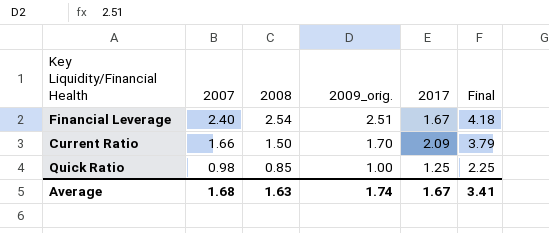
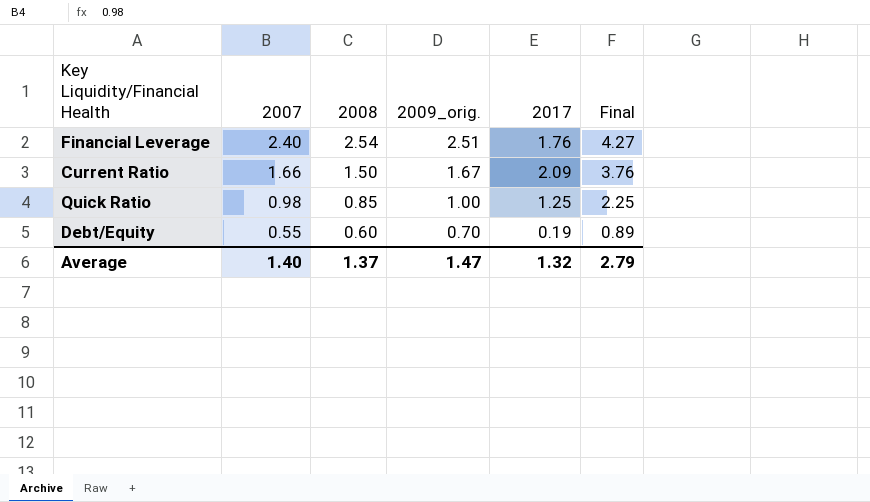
Financial Leverage | 2017: 1.67 -> 1.76
Financial Leverage | Final: 4.18 -> 4.27
Current Ratio | 2009_orig.: 1.70 -> 1.67
Current Ratio | Final: 3.79 -> 3.76
row Debt/Equity: none -> 0.55 | 0.60 | 0.70 | 0.19 | 0.89
Average | 2007: 1.68 -> 1.40
Average | 2008: 1.63 -> 1.37
Average | 2009_orig.: 1.74 -> 1.47
Average | 2017: 1.67 -> 1.32
Average | Final: 3.41 -> 2.79

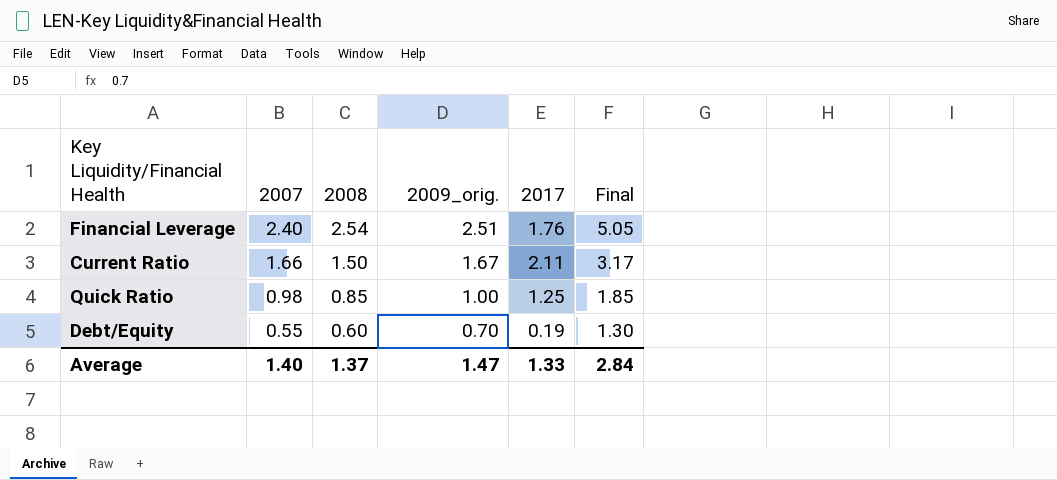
column Final | formula: [2009_orig.] + [2017] -> [2008] + [2009_orig.]
Current Ratio | 2017: 2.09 -> 2.11
Average | 2017: 1.32 -> 1.33
Average | Final: 2.79 -> 2.84

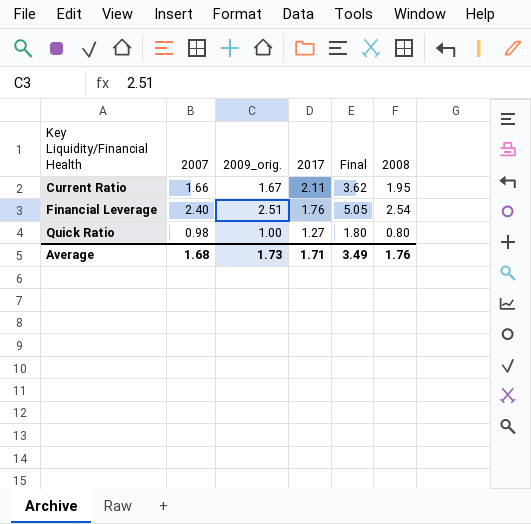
row order: 2007 descending -> Key Liquidity/Financial Health ascending
column 2008 | position: 3 -> 6
row Debt/Equity: 0.55 | 0.60 | 0.70 | 0.19 | 1.30 -> none
Current Ratio | Final: 3.17 -> 3.62
Current Ratio | 2008: 1.50 -> 1.95
Quick Ratio | 2017: 1.25 -> 1.27
Quick Ratio | Final: 1.85 -> 1.80
Quick Ratio | 2008: 0.85 -> 0.80
Average | 2007: 1.40 -> 1.68
Average | 2009_orig.: 1.47 -> 1.73
Average | 2017: 1.33 -> 1.71
Average | Final: 2.84 -> 3.49
Average | 2008: 1.37 -> 1.76

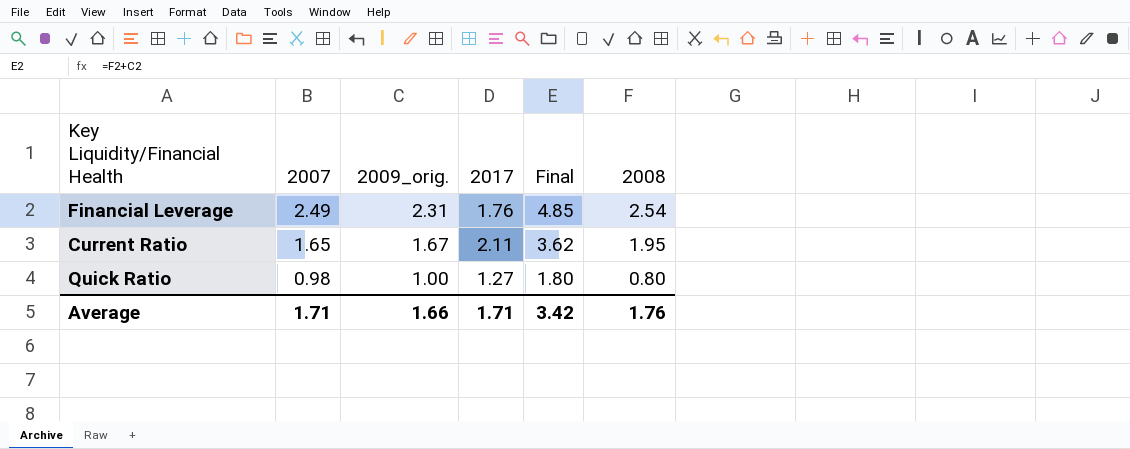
row order: Key Liquidity/Financial Health ascending -> 2007 descending
Financial Leverage | 2007: 2.40 -> 2.49
Financial Leverage | 2009_orig.: 2.51 -> 2.31
Financial Leverage | Final: 5.05 -> 4.85
Current Ratio | 2007: 1.66 -> 1.65
Average | 2007: 1.68 -> 1.71
Average | 2009_orig.: 1.73 -> 1.66
Average | Final: 3.49 -> 3.42

